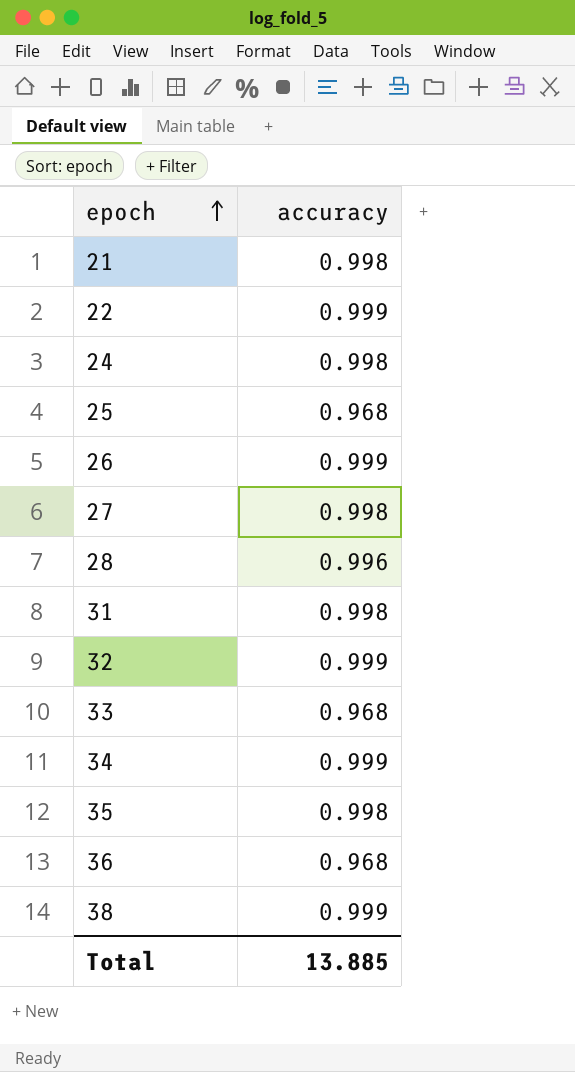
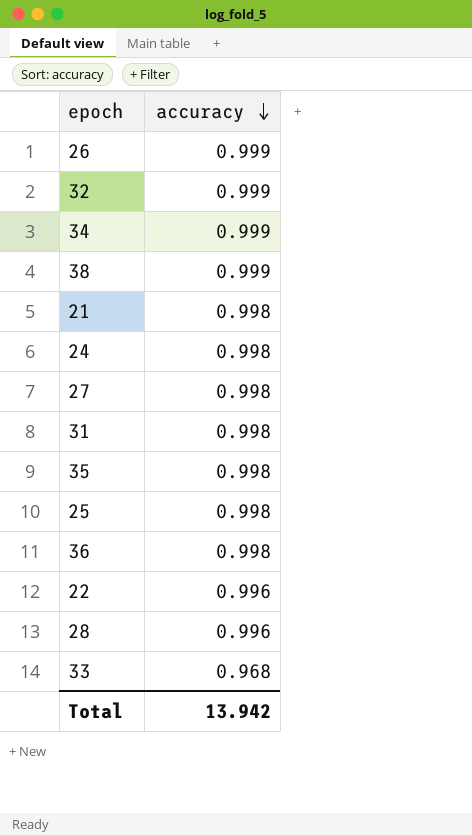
row order: epoch ascending -> accuracy descending
25 | accuracy: 0.968 -> 0.998
36 | accuracy: 0.968 -> 0.998
22 | accuracy: 0.999 -> 0.996
Total | accuracy: 13.885 -> 13.942

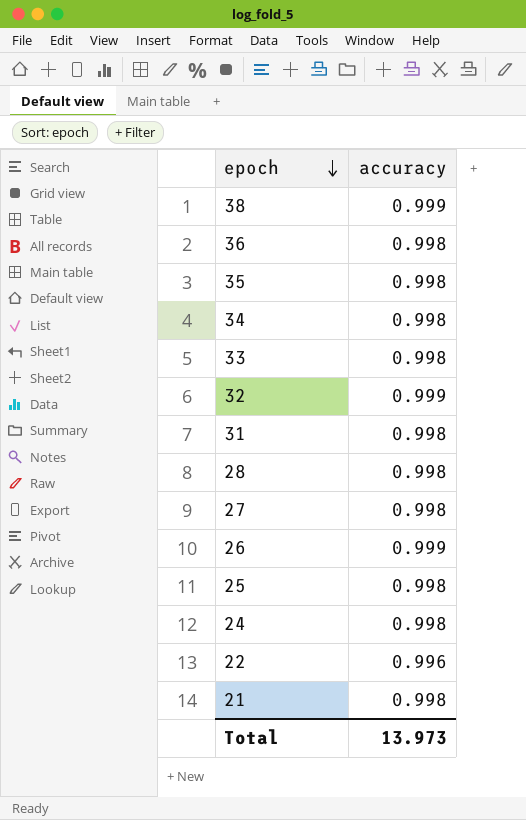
row order: accuracy descending -> epoch descending
34 | accuracy: 0.999 -> 0.998
33 | accuracy: 0.968 -> 0.998
28 | accuracy: 0.996 -> 0.998
Total | accuracy: 13.942 -> 13.973

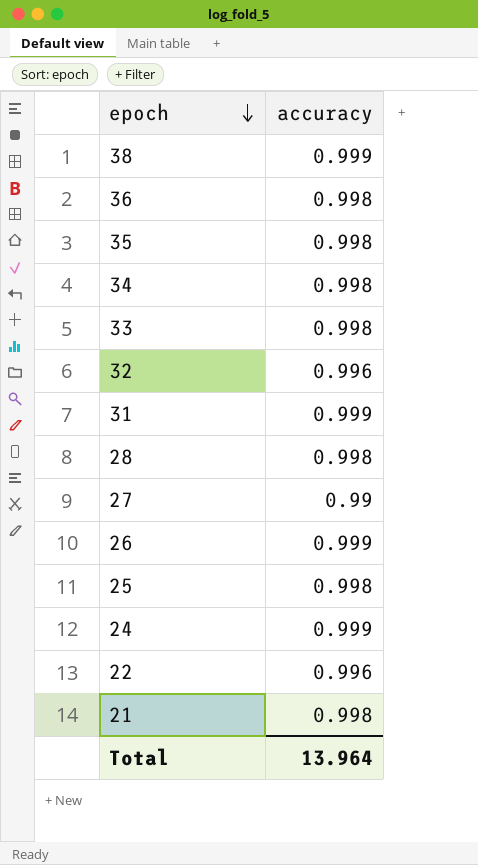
32 | accuracy: 0.999 -> 0.996
31 | accuracy: 0.998 -> 0.999
27 | accuracy: 0.998 -> 0.99
24 | accuracy: 0.998 -> 0.999
Total | accuracy: 13.973 -> 13.964

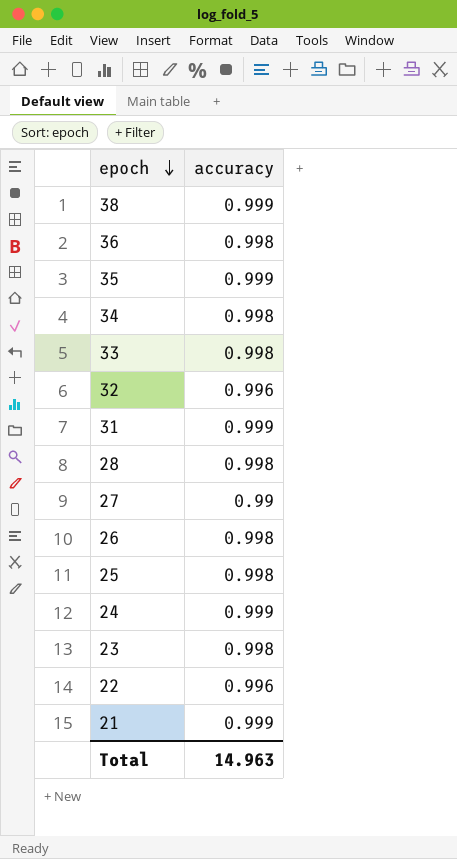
35 | accuracy: 0.998 -> 0.999
26 | accuracy: 0.999 -> 0.998
row 23: none -> 0.998
21 | accuracy: 0.998 -> 0.999
Total | accuracy: 13.964 -> 14.963

